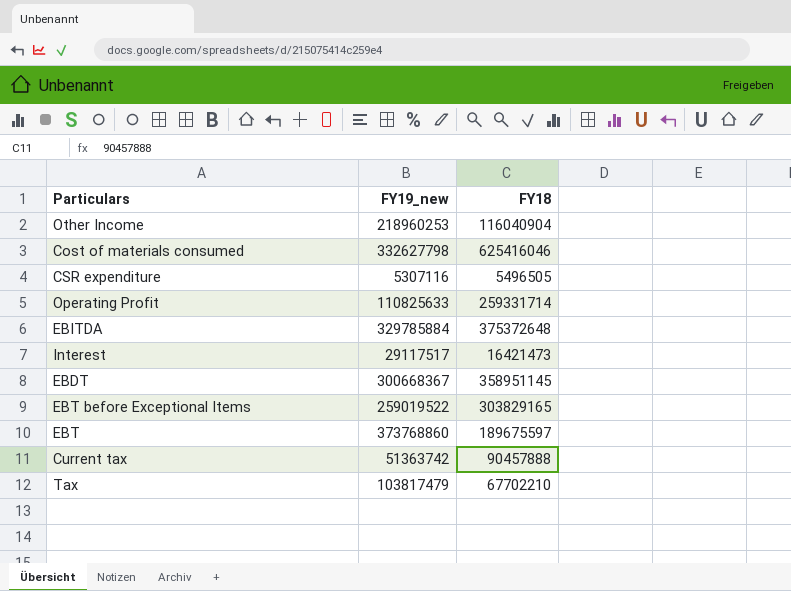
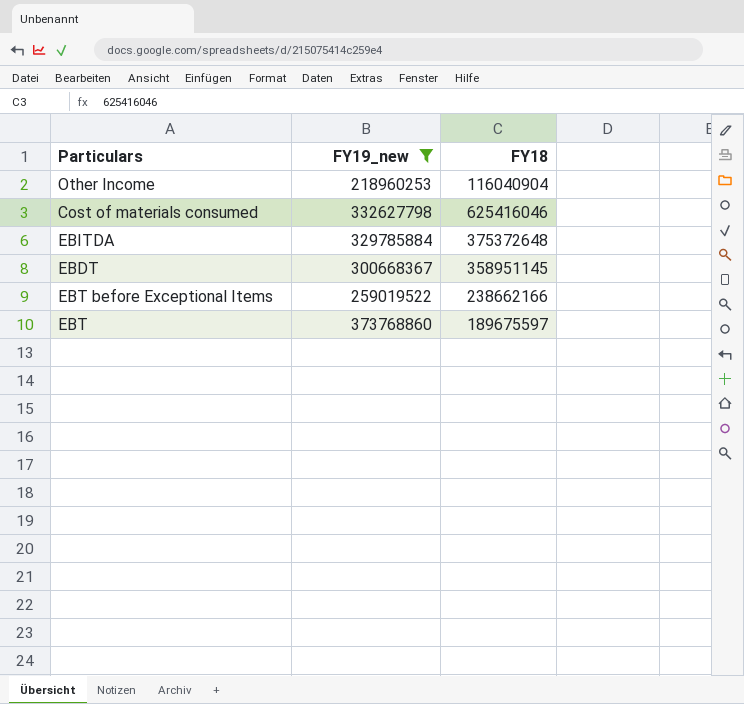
filter: none -> FY19_new >= 218960253
EBT before Exceptional Items | FY18: 303829165 -> 238662166

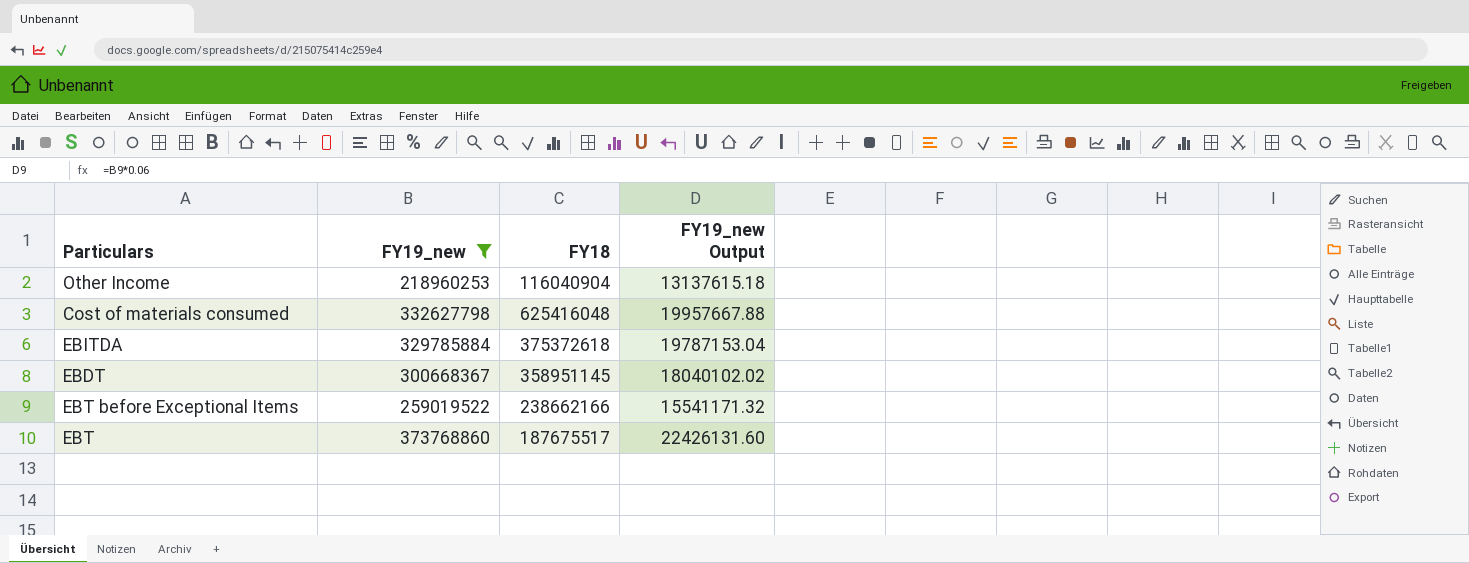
column FY19_new Output | formula: none -> [FY19_new] * 0.06
Cost of materials consumed | FY18: 625416046 -> 625416048
EBITDA | FY18: 375372648 -> 375372618
EBT | FY18: 189675597 -> 187675517

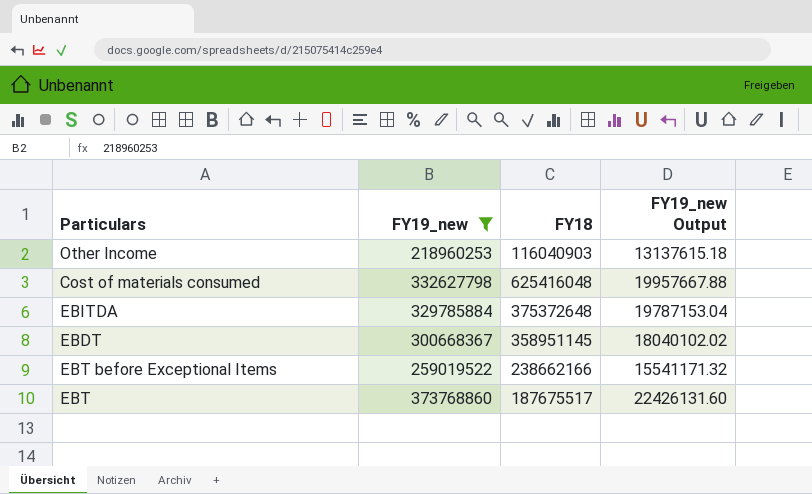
Other Income | FY18: 116040904 -> 116040903
EBITDA | FY18: 375372618 -> 375372648

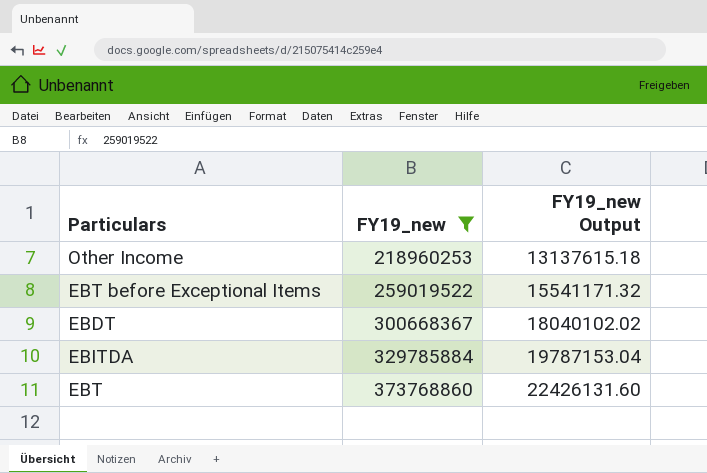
row order: none -> FY19_new ascending
column FY18 | position: 3 -> none
row Cost of materials consumed: 332627798 | 625416048 | 19957667.88 -> none

